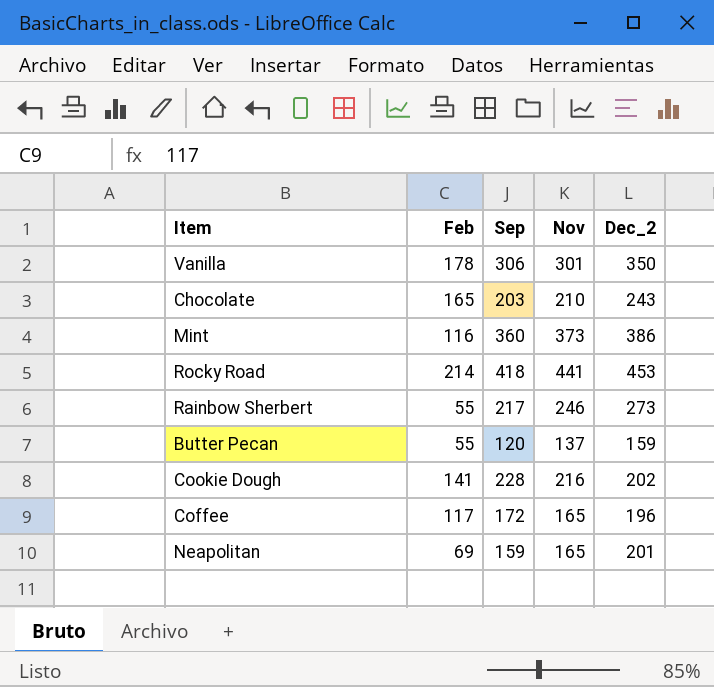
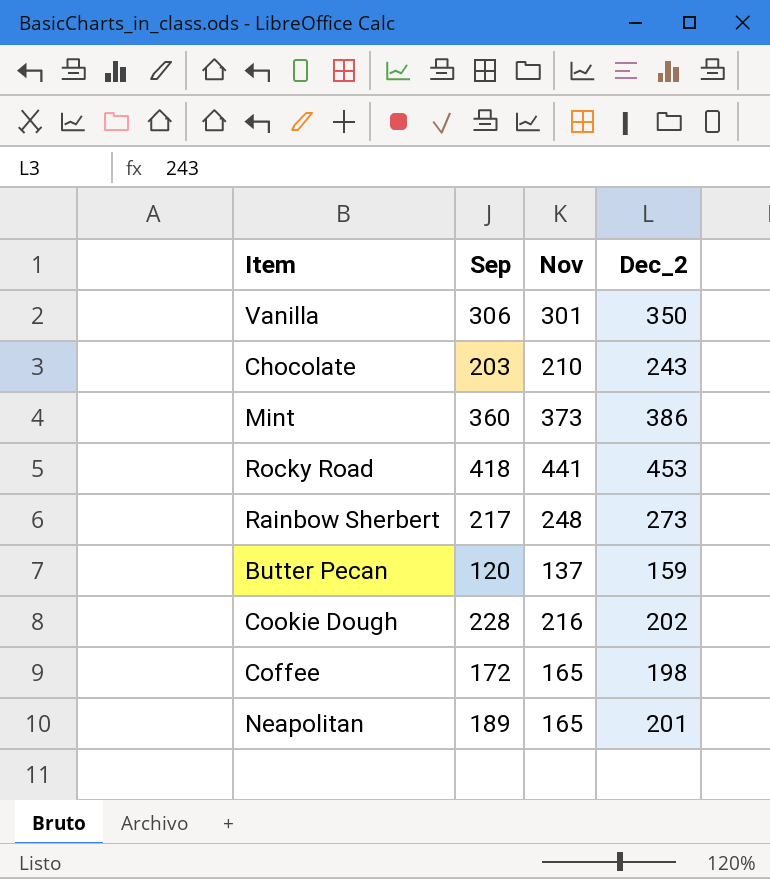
column Feb | position: 2 -> none
Rainbow Sherbert | Nov: 246 -> 248
Coffee | Dec_2: 196 -> 198
Neapolitan | Sep: 159 -> 189

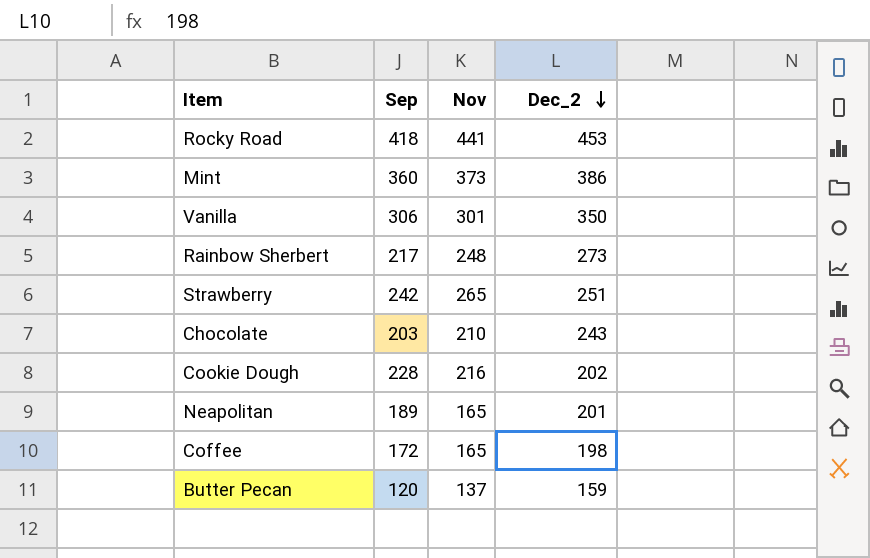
row order: none -> Dec_2 descending
row Strawberry: none -> 242 | 265 | 251

